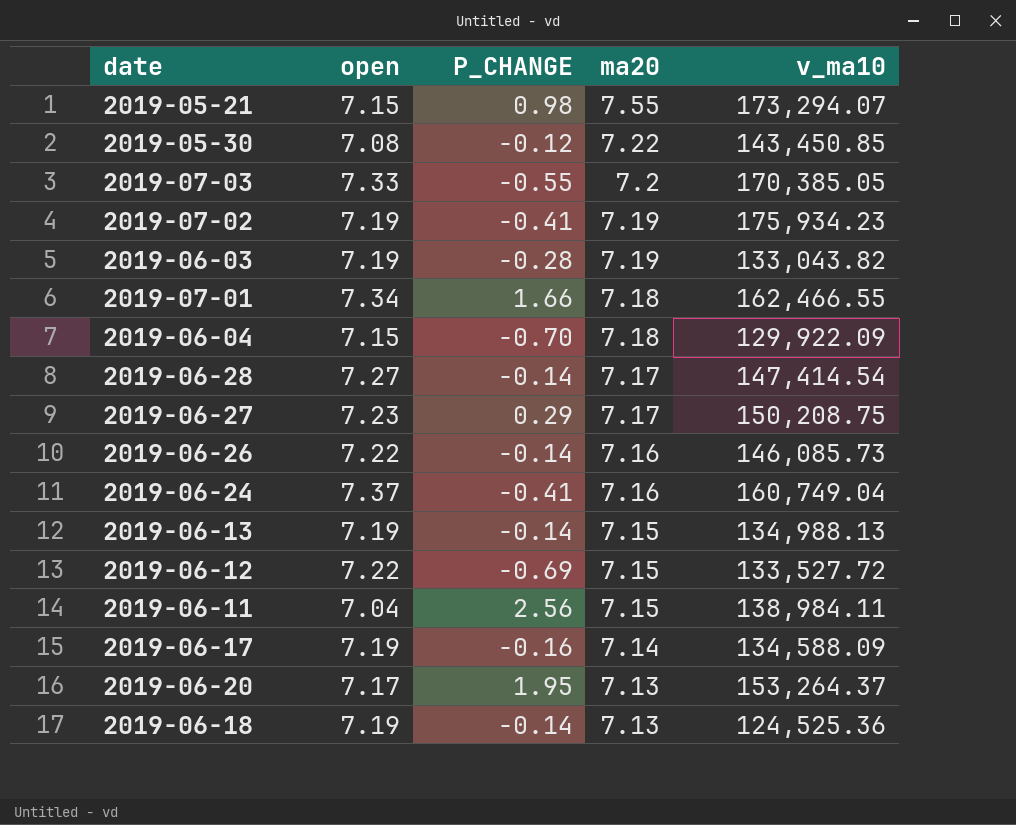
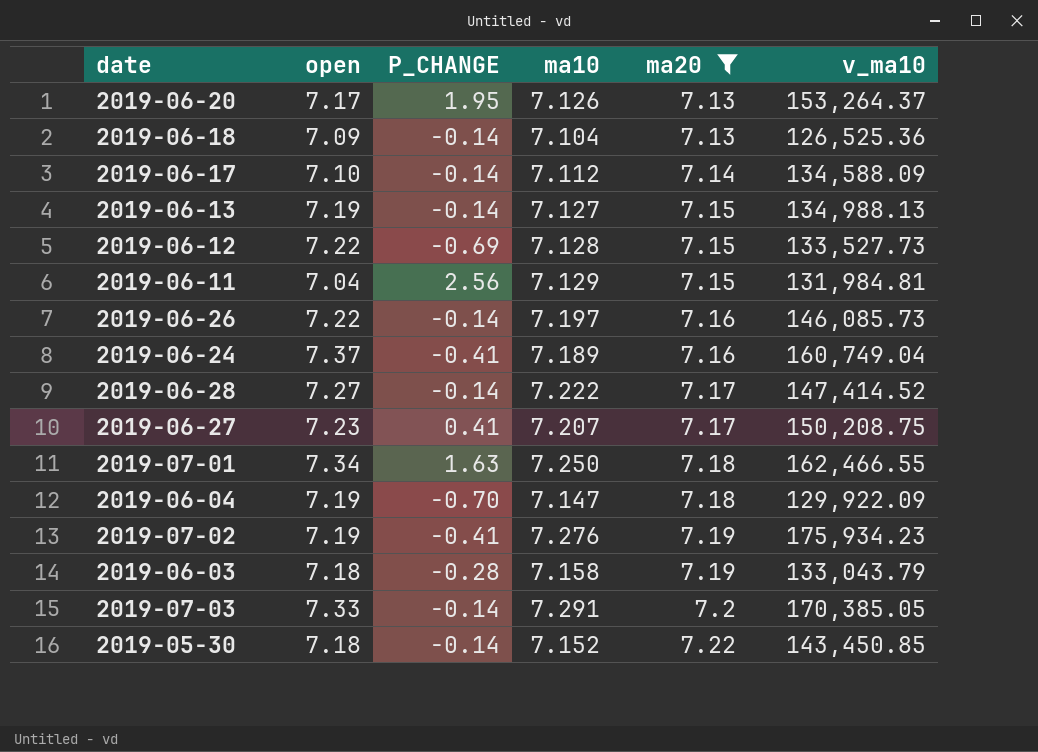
filter: none -> ma20 != 7.55
row order: ma20 descending -> ma20 ascending
column ma10 | position: none -> 4
2019-06-18 | open: 7.19 -> 7.09
2019-06-18 | v_ma10: 124,525.36 -> 126,525.36
2019-06-17 | open: 7.19 -> 7.10
2019-06-17 | P_CHANGE: -0.16 -> -0.14
2019-06-12 | v_ma10: 133,527.72 -> 133,527.73
2019-06-11 | v_ma10: 138,984.11 -> 131,984.81
2019-06-28 | v_ma10: 147,414.54 -> 147,414.52
2019-06-27 | P_CHANGE: 0.29 -> 0.41
2019-07-01 | P_CHANGE: 1.66 -> 1.63
2019-06-04 | open: 7.15 -> 7.19
2019-06-03 | open: 7.19 -> 7.18
2019-06-03 | v_ma10: 133,043.82 -> 133,043.79
2019-07-03 | P_CHANGE: -0.55 -> -0.14
2019-05-30 | open: 7.08 -> 7.18
2019-05-30 | P_CHANGE: -0.12 -> -0.14

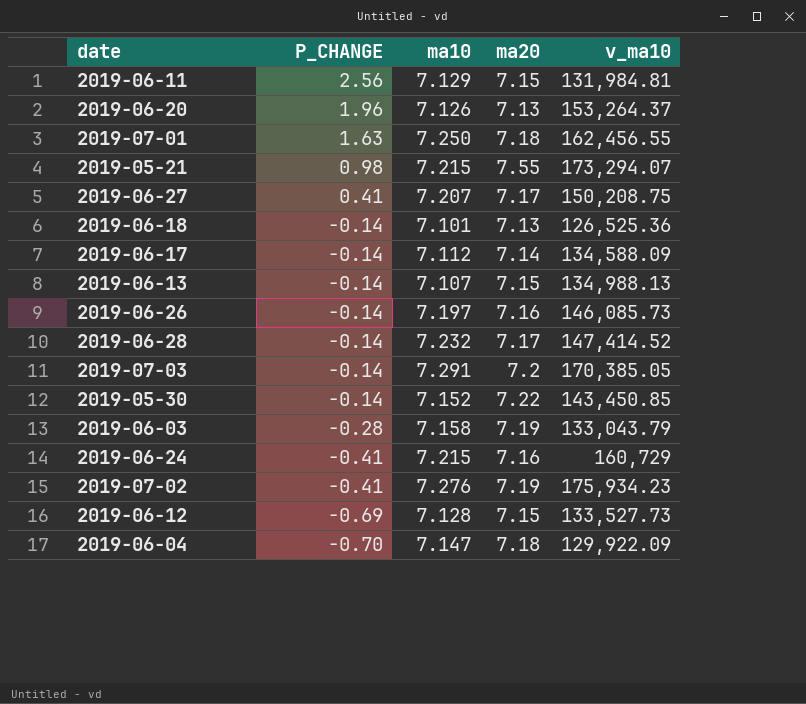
filter: ma20 != 7.55 -> none
row order: ma20 ascending -> P_CHANGE descending
column open | position: 2 -> none
2019-06-20 | P_CHANGE: 1.95 -> 1.96
2019-07-01 | v_ma10: 162,466.55 -> 162,456.55
2019-06-18 | ma10: 7.104 -> 7.101
2019-06-13 | ma10: 7.127 -> 7.107
2019-06-28 | ma10: 7.222 -> 7.232
2019-06-24 | ma10: 7.189 -> 7.215
2019-06-24 | v_ma10: 160,749.04 -> 160,729

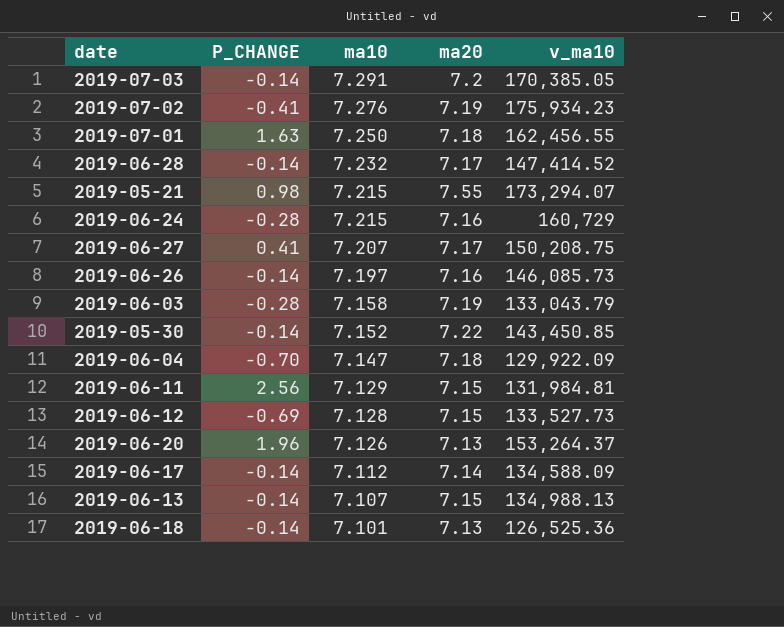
row order: P_CHANGE descending -> ma10 descending
2019-06-24 | P_CHANGE: -0.41 -> -0.28

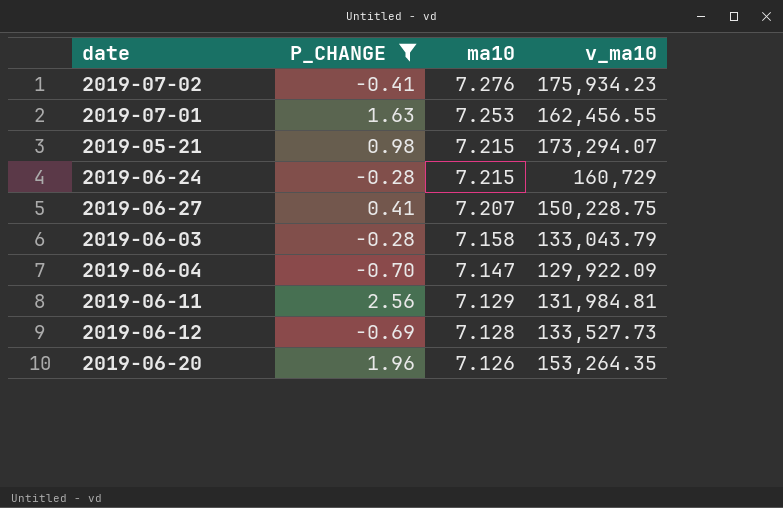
filter: none -> P_CHANGE != -0.14
column ma20 | position: 4 -> none
2019-07-01 | ma10: 7.250 -> 7.253
2019-06-27 | v_ma10: 150,208.75 -> 150,228.75
2019-06-20 | v_ma10: 153,264.37 -> 153,264.35

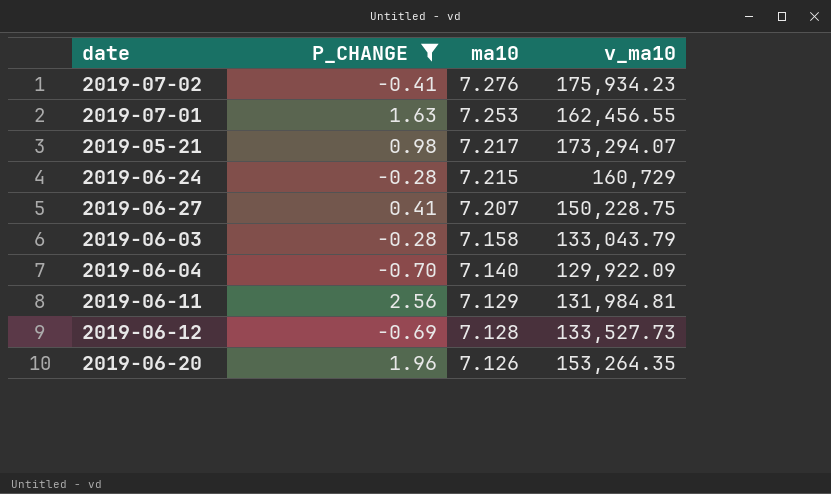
2019-05-21 | ma10: 7.215 -> 7.217
2019-06-04 | ma10: 7.147 -> 7.140

